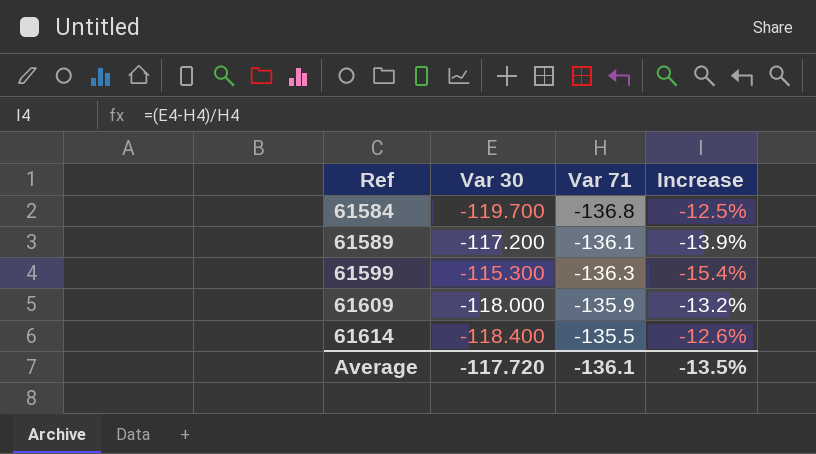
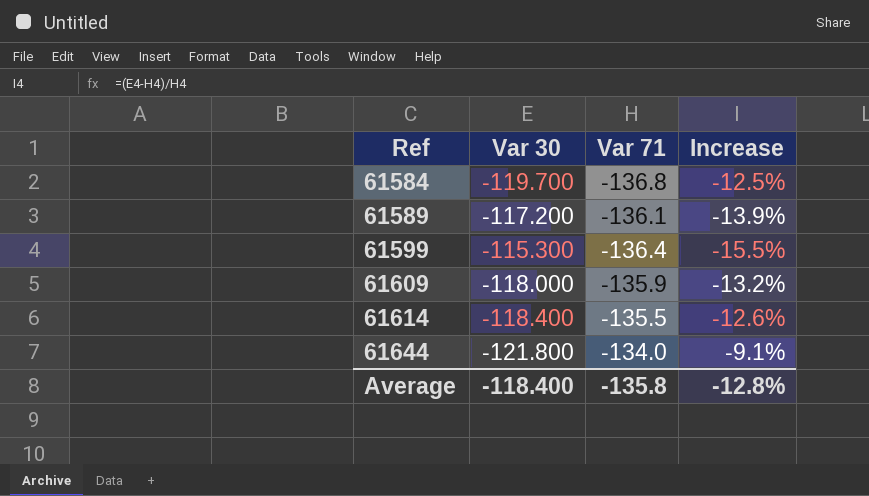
61599 | Var 71: -136.3 -> -136.4
61599 | Increase: -15.4% -> -15.5%
row 61644: none -> -121.800 | -134.0 | -9.1%
Average | Var 30: -117.720 -> -118.400
Average | Var 71: -136.1 -> -135.8
Average | Increase: -13.5% -> -12.8%

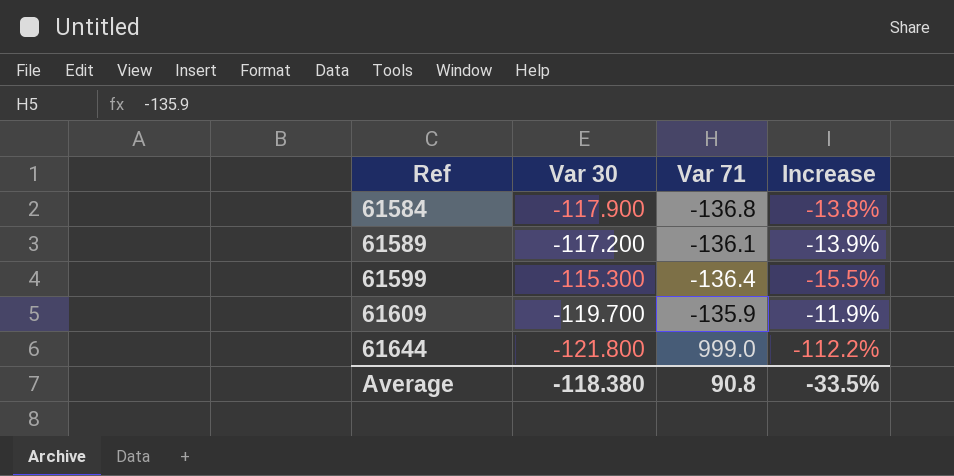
row 61614: -118.400 | -135.5 | -12.6% -> none
61584 | Var 30: -119.700 -> -117.900
61584 | Increase: -12.5% -> -13.8%
61609 | Var 30: -118.000 -> -119.700
61609 | Increase: -13.2% -> -11.9%
61644 | Var 71: -134.0 -> 999.0
61644 | Increase: -9.1% -> -112.2%
Average | Var 30: -118.400 -> -118.380
Average | Var 71: -135.8 -> 90.8
Average | Increase: -12.8% -> -33.5%

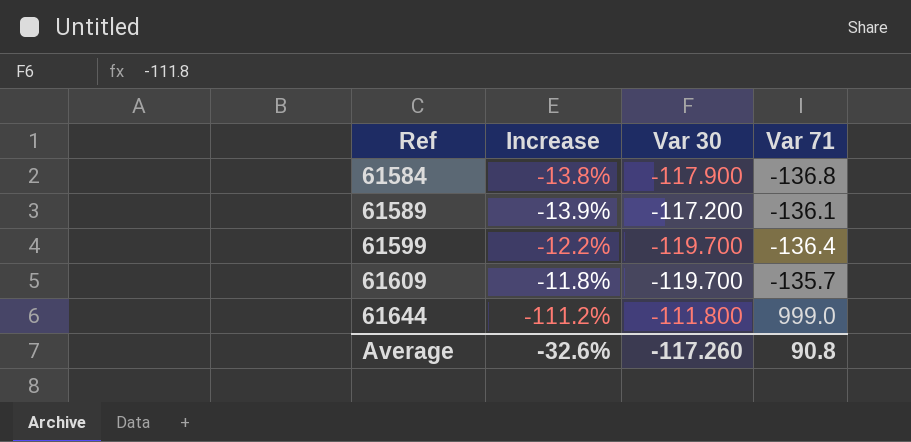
column Increase | position: 4 -> 2
61599 | Increase: -15.5% -> -12.2%
61599 | Var 30: -115.300 -> -119.700
61609 | Increase: -11.9% -> -11.8%
61609 | Var 71: -135.9 -> -135.7
61644 | Increase: -112.2% -> -111.2%
61644 | Var 30: -121.800 -> -111.800
Average | Increase: -33.5% -> -32.6%
Average | Var 30: -118.380 -> -117.260

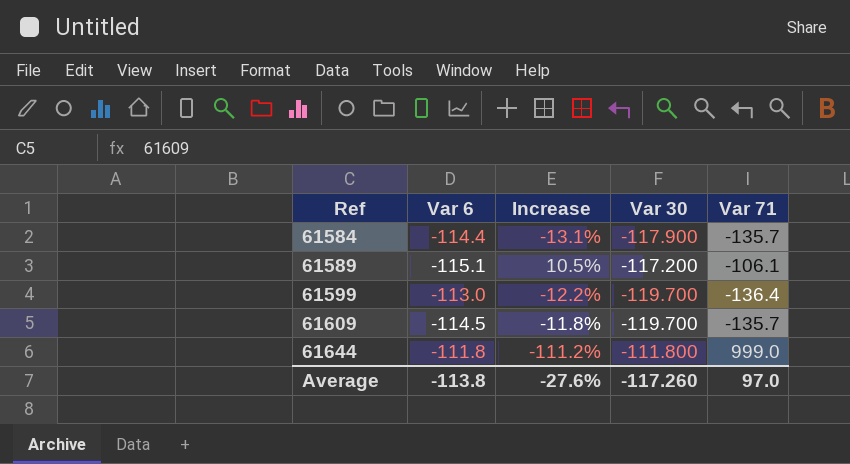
column Var 6 | position: none -> 2
61584 | Increase: -13.8% -> -13.1%
61584 | Var 71: -136.8 -> -135.7
61589 | Increase: -13.9% -> 10.5%
61589 | Var 71: -136.1 -> -106.1
Average | Increase: -32.6% -> -27.6%
Average | Var 71: 90.8 -> 97.0

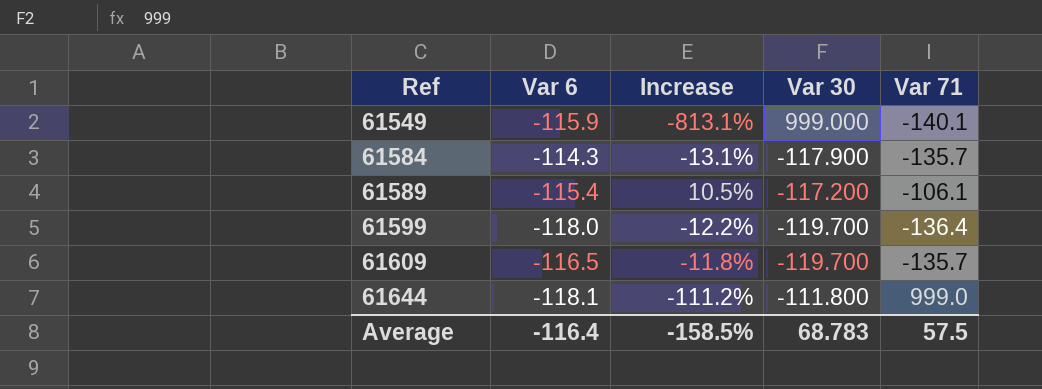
row 61549: none -> -115.9 | -813.1% | 999.000 | -140.1
61584 | Var 6: -114.4 -> -114.3
61589 | Var 6: -115.1 -> -115.4
61599 | Var 6: -113.0 -> -118.0
61609 | Var 6: -114.5 -> -116.5
61644 | Var 6: -111.8 -> -118.1
Average | Var 6: -113.8 -> -116.4
Average | Increase: -27.6% -> -158.5%
Average | Var 30: -117.260 -> 68.783
Average | Var 71: 97.0 -> 57.5

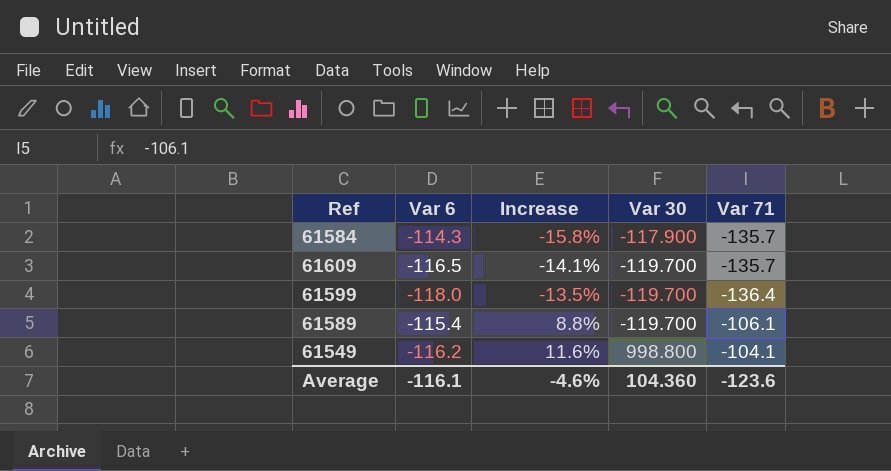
row order: Ref ascending -> Increase ascending
column Increase | formula: ([Var 30] - [Var 71]) / [Var 71] -> ([Var 6] - [Var 71]) / [Var 71]
row 61644: -118.1 | -111.2% | -111.800 | 999.0 -> none
61589 | Var 30: -117.200 -> -119.700
61549 | Var 6: -115.9 -> -116.2
61549 | Var 30: 999.000 -> 998.800
61549 | Var 71: -140.1 -> -104.1
Average | Var 6: -116.4 -> -116.1
Average | Increase: -158.5% -> -4.6%
Average | Var 30: 68.783 -> 104.360
Average | Var 71: 57.5 -> -123.6

